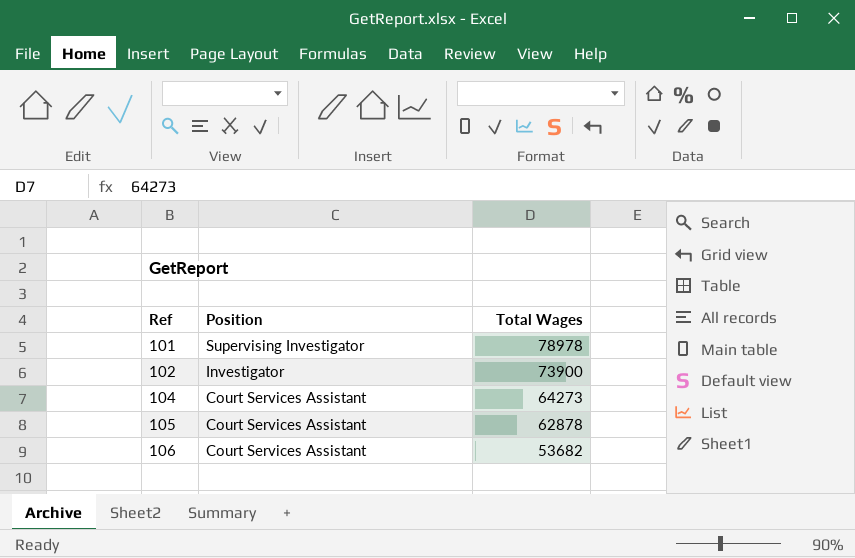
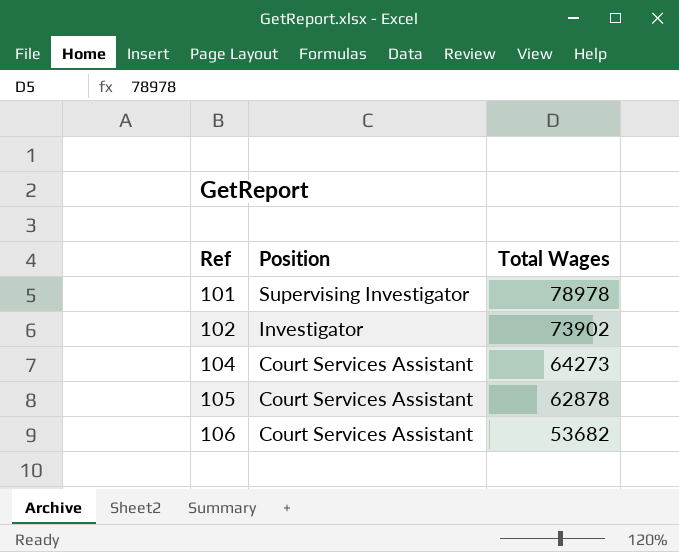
102 | Total Wages: 73900 -> 73902

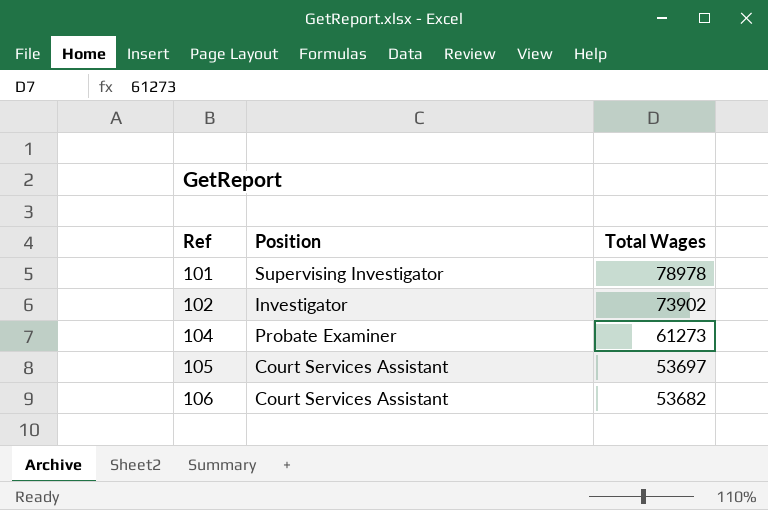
104 | Position: Court Services Assistant -> Probate Examiner
104 | Total Wages: 64273 -> 61273
105 | Total Wages: 62878 -> 53697

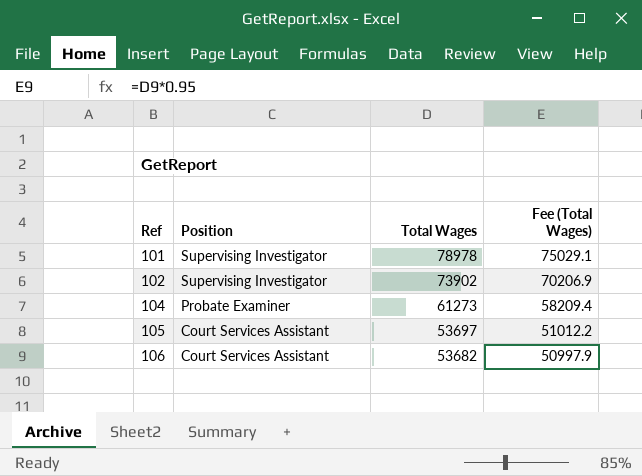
column Fee (Total Wages) | formula: none -> [Total Wages] * 0.95
102 | Position: Investigator -> Supervising Investigator

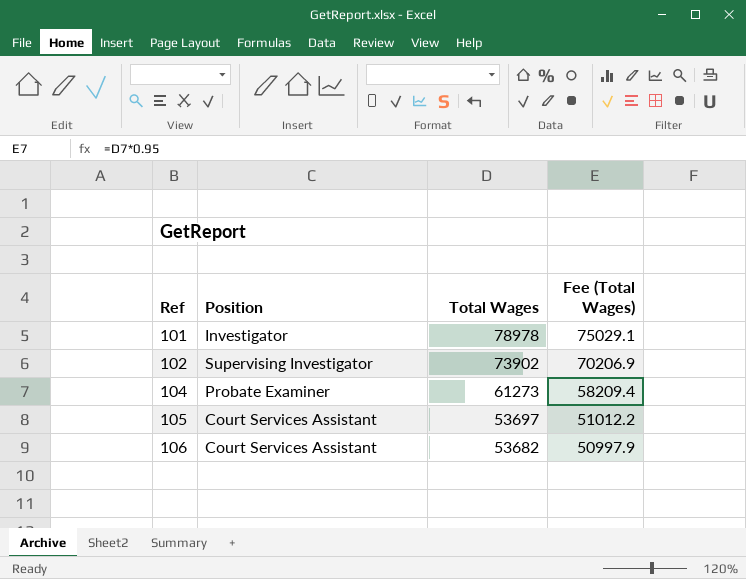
101 | Position: Supervising Investigator -> Investigator

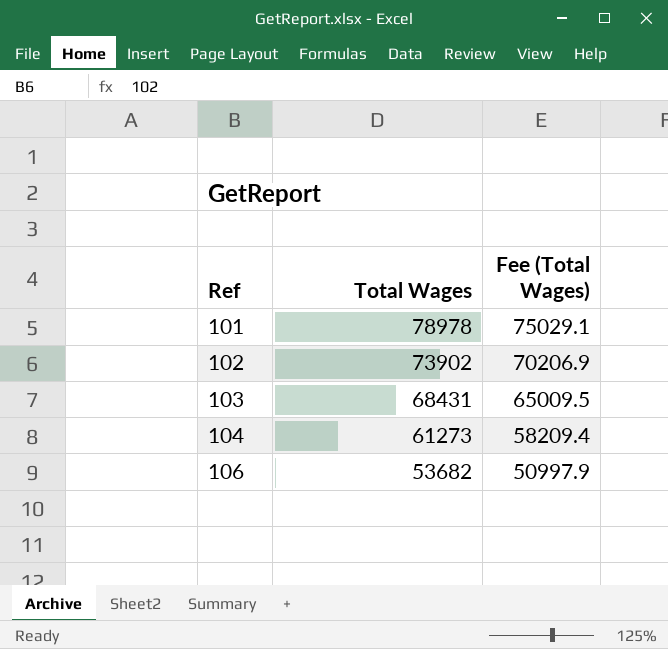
column Position | position: 2 -> none
row 105: Court Services Assistant | 53697 | 51012.2 -> none
row 103: none -> 68431 | 65009.5

